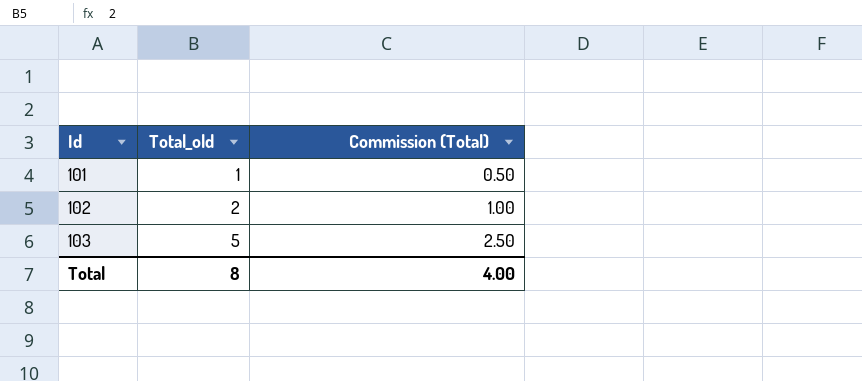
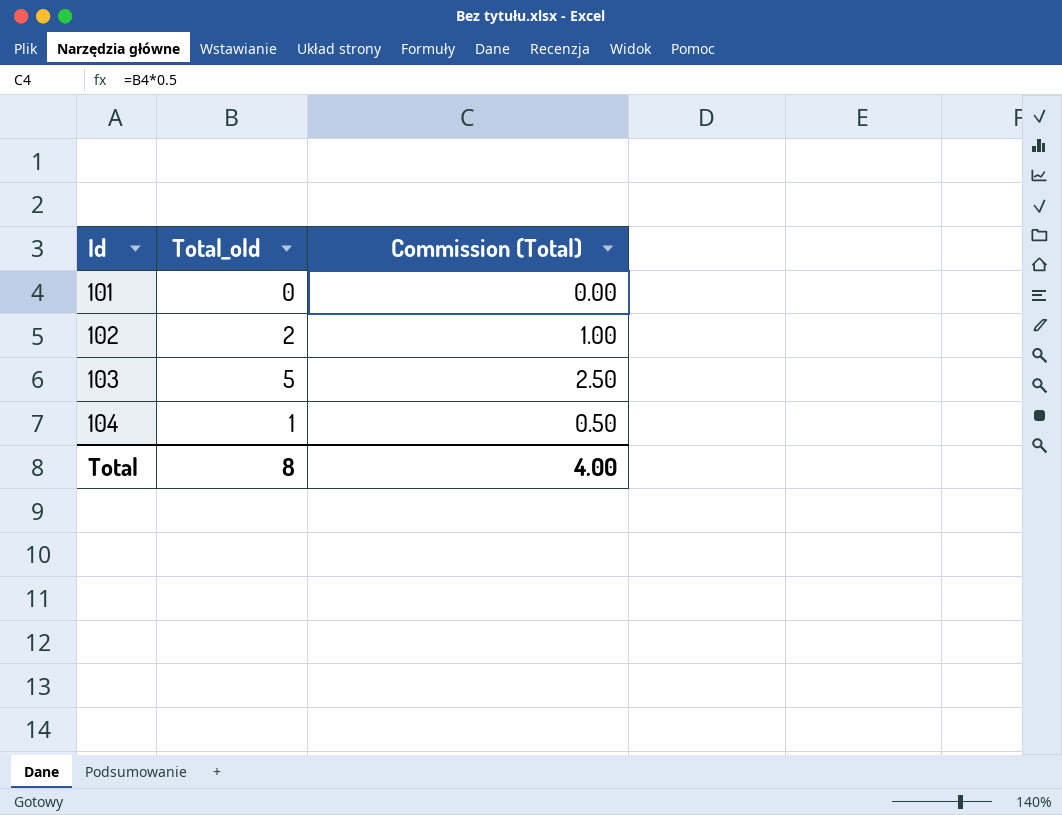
101 | Total_old: 1 -> 0
101 | Commission (Total): 0.50 -> 0.00
row 104: none -> 1 | 0.50

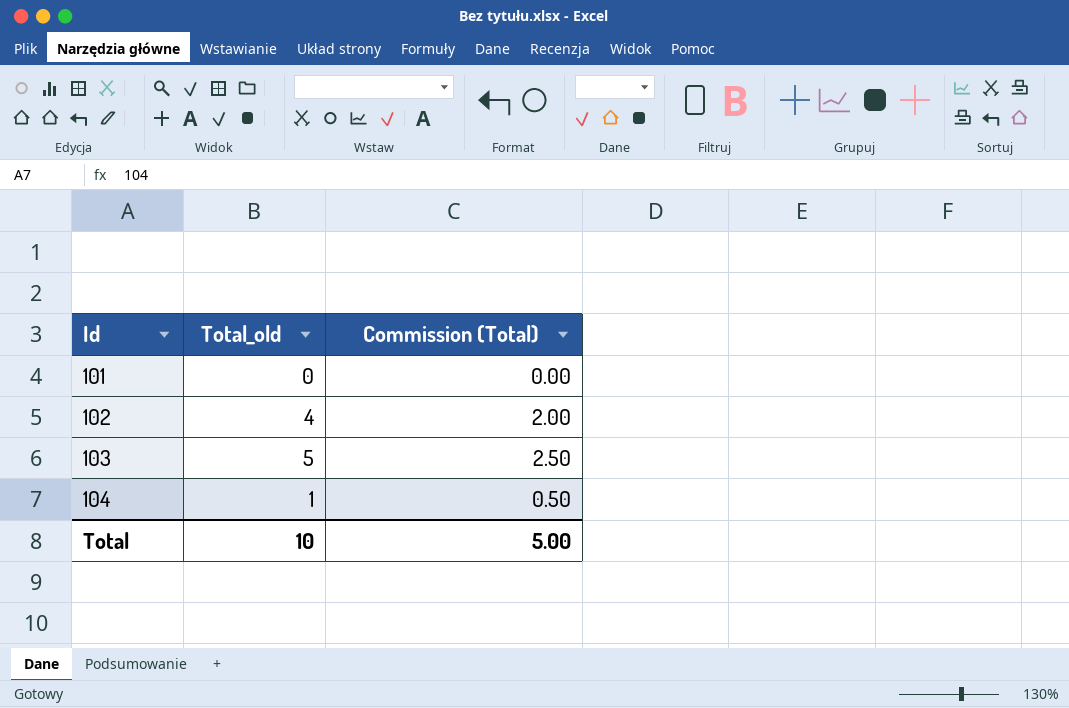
102 | Total_old: 2 -> 4
102 | Commission (Total): 1.00 -> 2.00
Total | Total_old: 8 -> 10
Total | Commission (Total): 4.00 -> 5.00

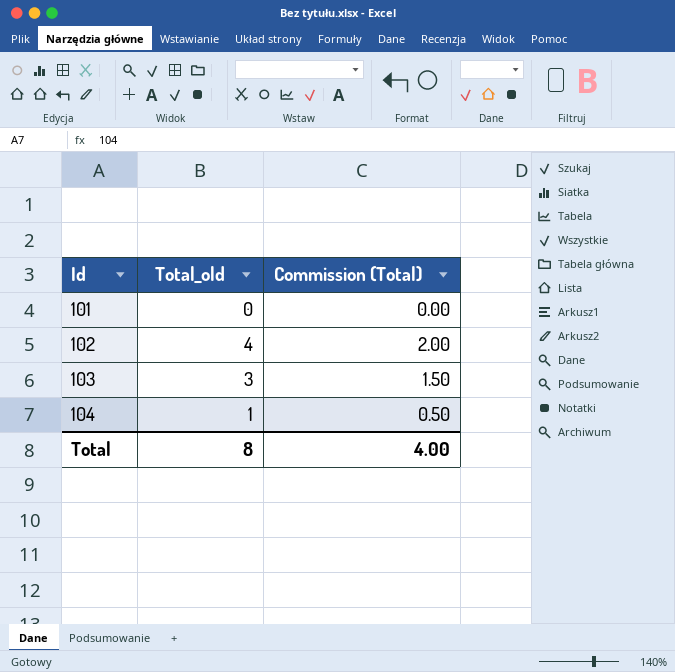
103 | Total_old: 5 -> 3
103 | Commission (Total): 2.50 -> 1.50
Total | Total_old: 10 -> 8
Total | Commission (Total): 5.00 -> 4.00

